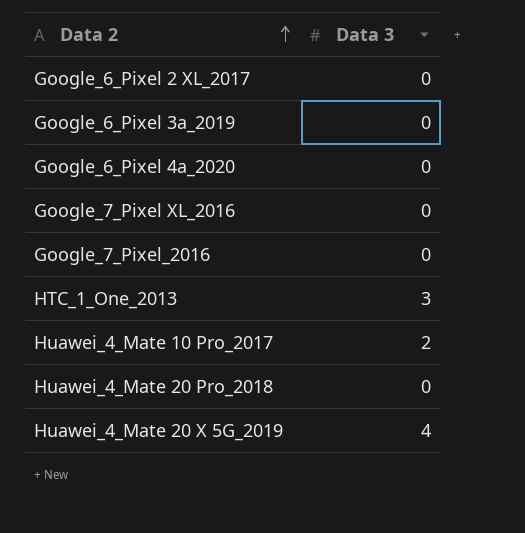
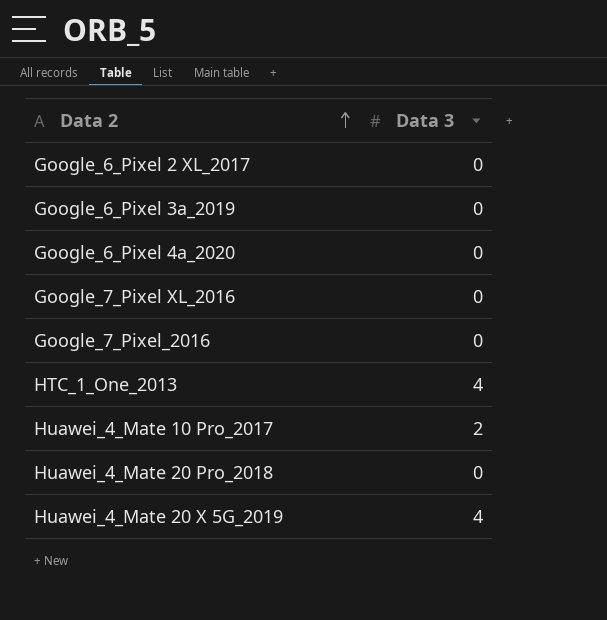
HTC_1_One_2013 | Data 3: 3 -> 4

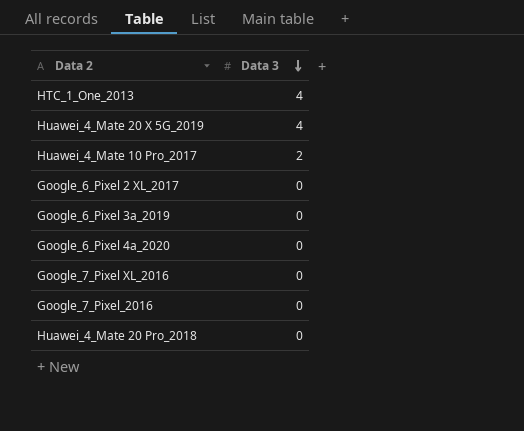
row order: Data 2 ascending -> Data 3 descending

